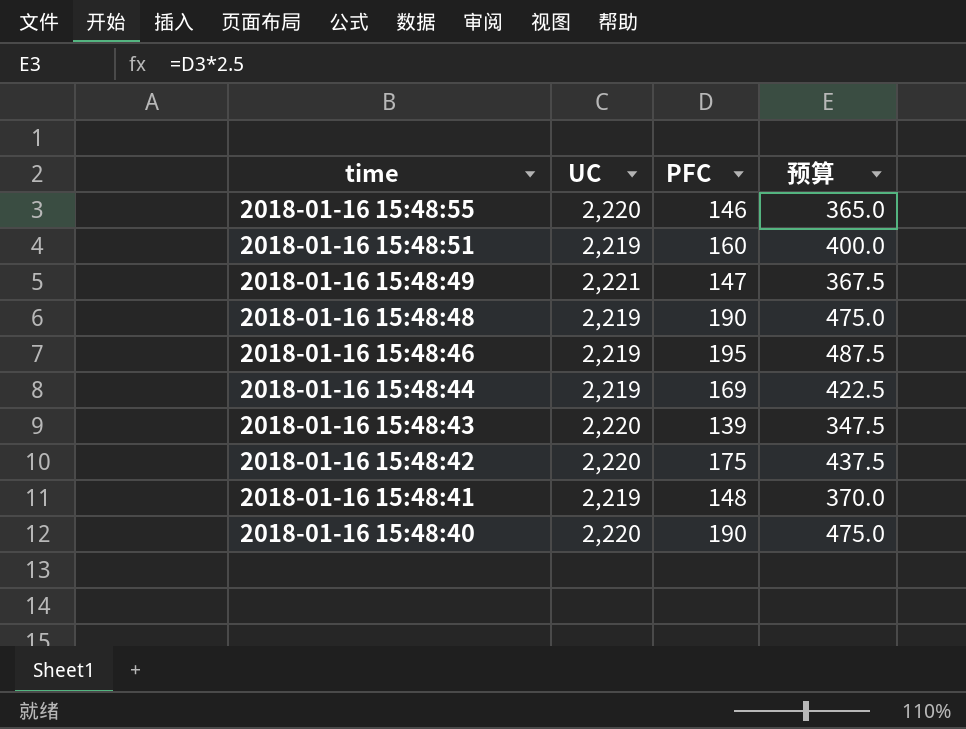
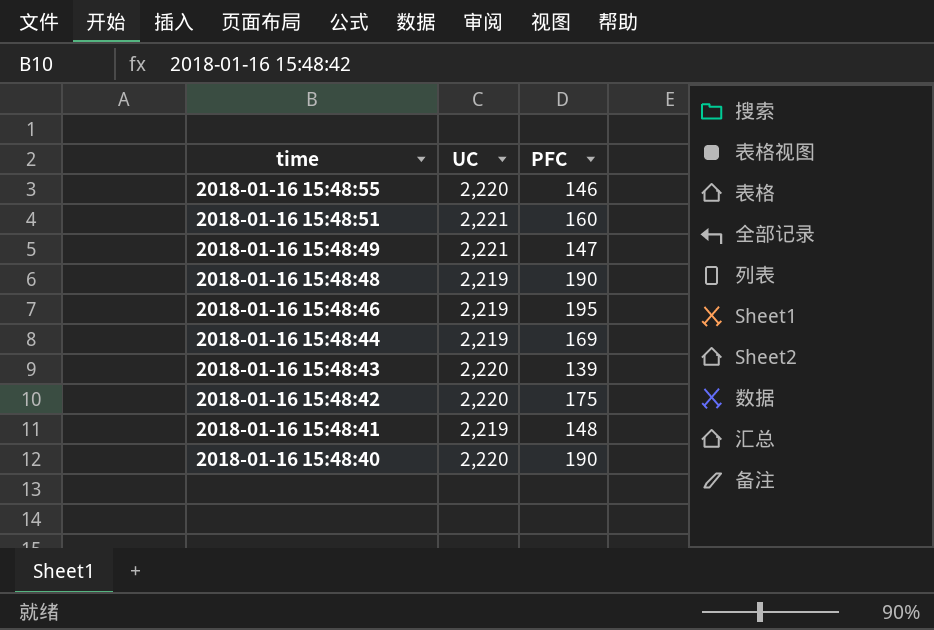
column 预算 | formula: [PFC] * 2.5 -> none
2018-01-16 15:48:51 | UC: 2,219 -> 2,221

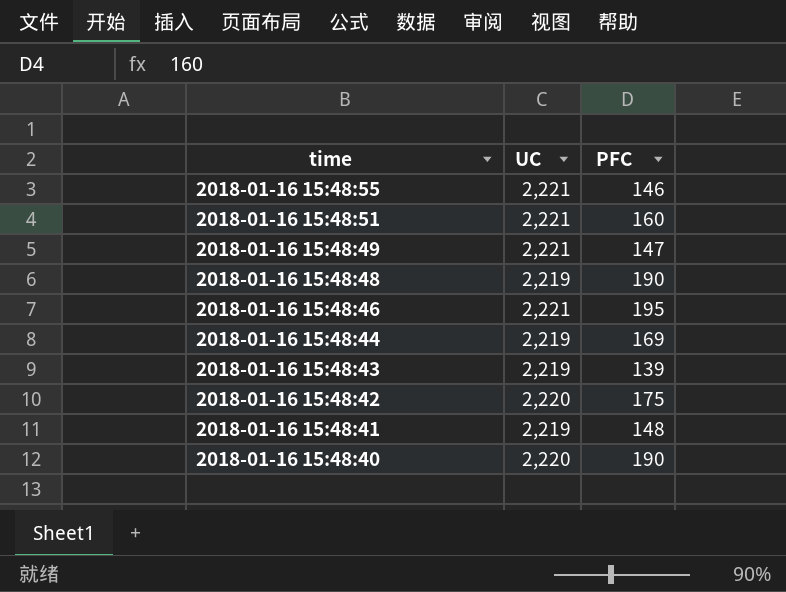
2018-01-16 15:48:55 | UC: 2,220 -> 2,221
2018-01-16 15:48:46 | UC: 2,219 -> 2,221
2018-01-16 15:48:43 | UC: 2,220 -> 2,219

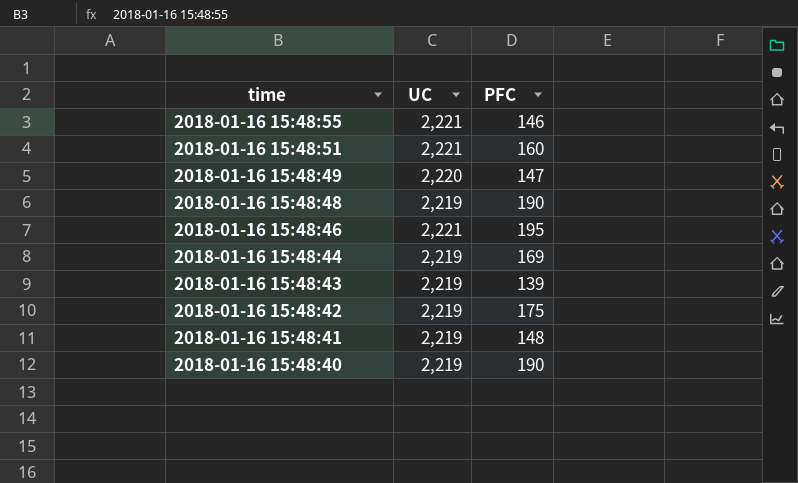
2018-01-16 15:48:49 | UC: 2,221 -> 2,220
2018-01-16 15:48:42 | UC: 2,220 -> 2,219
2018-01-16 15:48:40 | UC: 2,220 -> 2,219

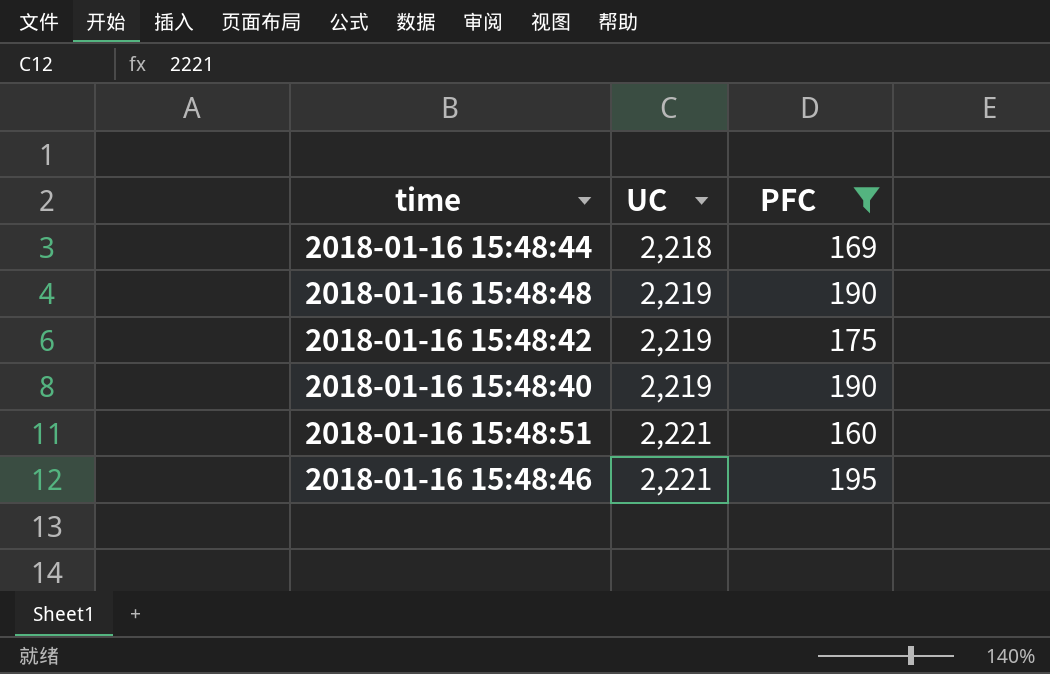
filter: none -> PFC >= 160
row order: time descending -> UC ascending
2018-01-16 15:48:44 | UC: 2,219 -> 2,218

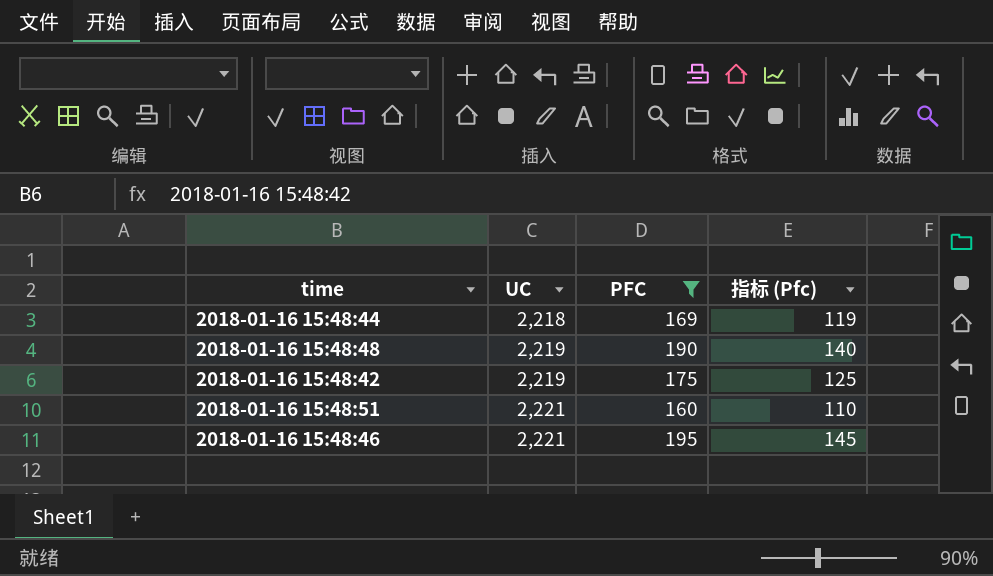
column 指标 (Pfc) | formula: none -> [PFC] - 50
row 2018-01-16 15:48:40: 2,219 | 190 -> none

